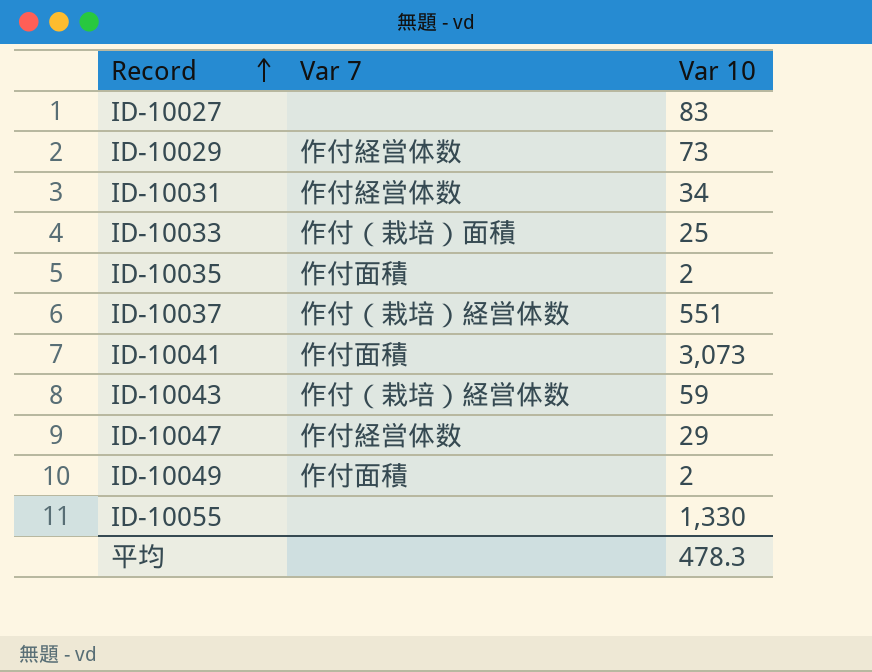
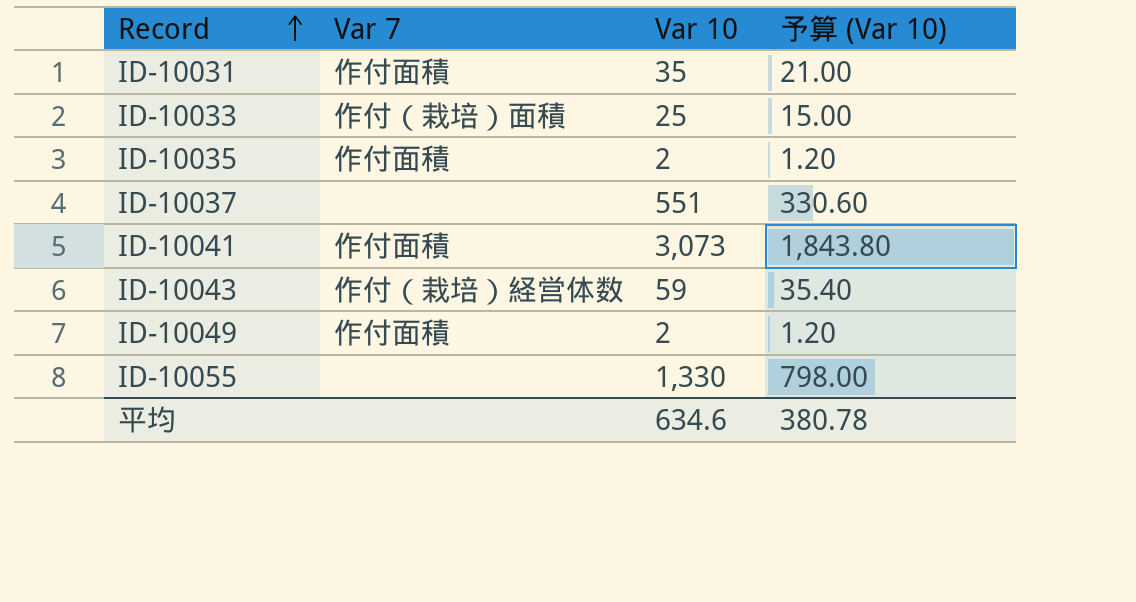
column 予算 (Var 10) | formula: none -> [Var 10] * 0.6
row ID-10027: none | 83 -> none
row ID-10029: 作付経営体数 | 73 -> none
row ID-10047: 作付経営体数 | 29 -> none
ID-10031 | Var 7: 作付経営体数 -> 作付面積
ID-10031 | Var 10: 34 -> 35
ID-10037 | Var 7: 作付（栽培）経営体数 -> none
平均 | Var 10: 478.3 -> 634.6

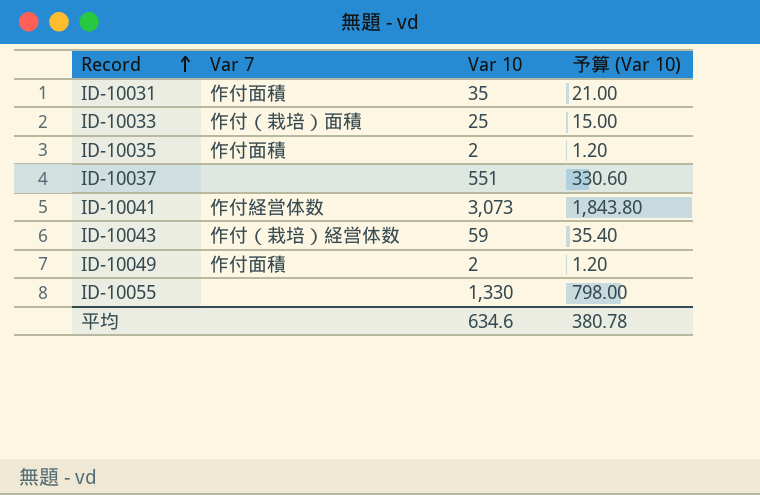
ID-10041 | Var 7: 作付面積 -> 作付経営体数

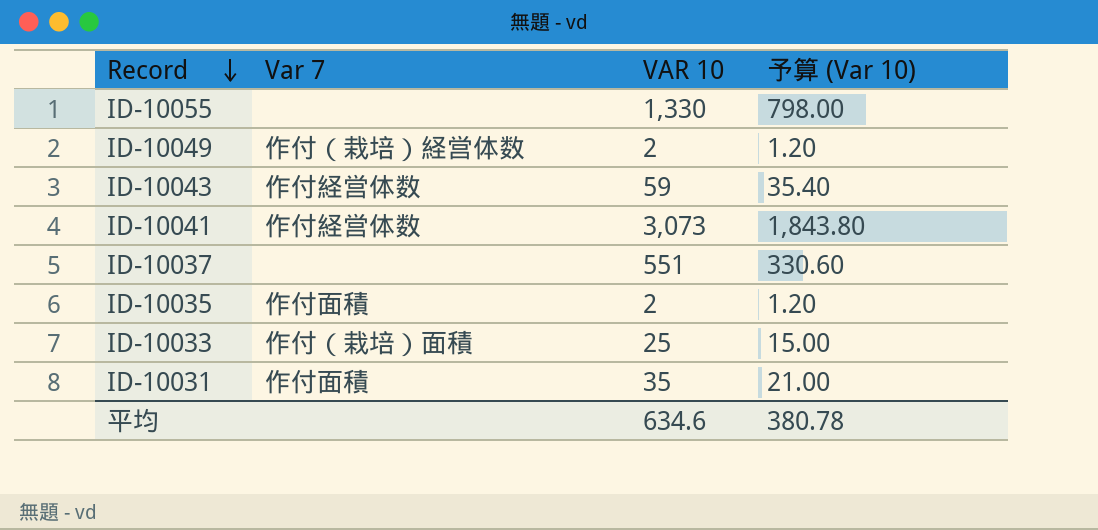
row order: Record ascending -> Record descending
column name: Var 10 -> VAR 10
ID-10049 | Var 7: 作付面積 -> 作付（栽培）経営体数
ID-10043 | Var 7: 作付（栽培）経営体数 -> 作付経営体数

